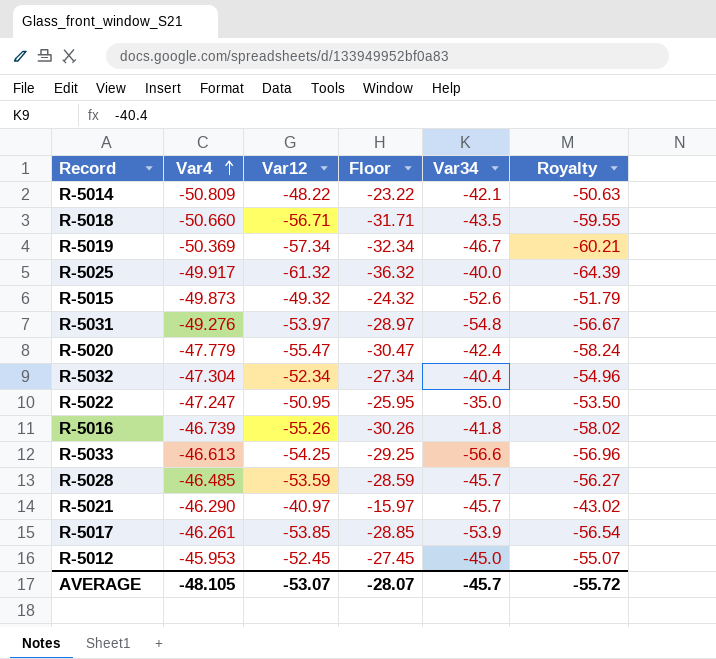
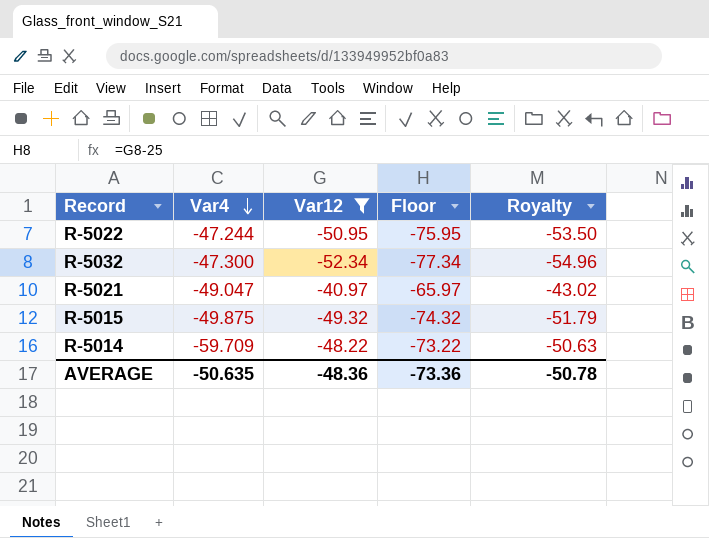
filter: none -> Var12 >= -52.34
row order: Var4 ascending -> Var4 descending
column Var34 | position: 5 -> none
column Floor | formula: [Var12] + 25 -> [Var12] - 25
R-5022 | Var4: -47.247 -> -47.244
R-5032 | Var4: -47.304 -> -47.300
R-5021 | Var4: -46.290 -> -49.047
R-5015 | Var4: -49.873 -> -49.875
R-5014 | Var4: -50.809 -> -59.709
AVERAGE | Var4: -48.105 -> -50.635
AVERAGE | Var12: -53.07 -> -48.36
AVERAGE | Floor: -28.07 -> -73.36
AVERAGE | Royalty: -55.72 -> -50.78

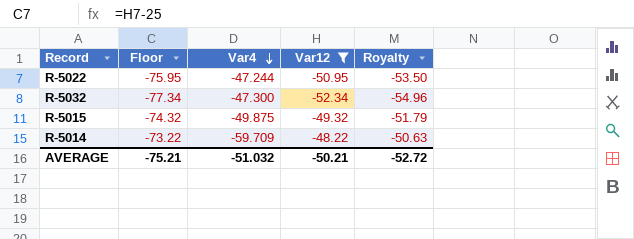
column Floor | position: 4 -> 2
row R-5021: -49.047 | -40.97 | -65.97 | -43.02 -> none
AVERAGE | Floor: -73.36 -> -75.21
AVERAGE | Var4: -50.635 -> -51.032
AVERAGE | Var12: -48.36 -> -50.21
AVERAGE | Royalty: -50.78 -> -52.72

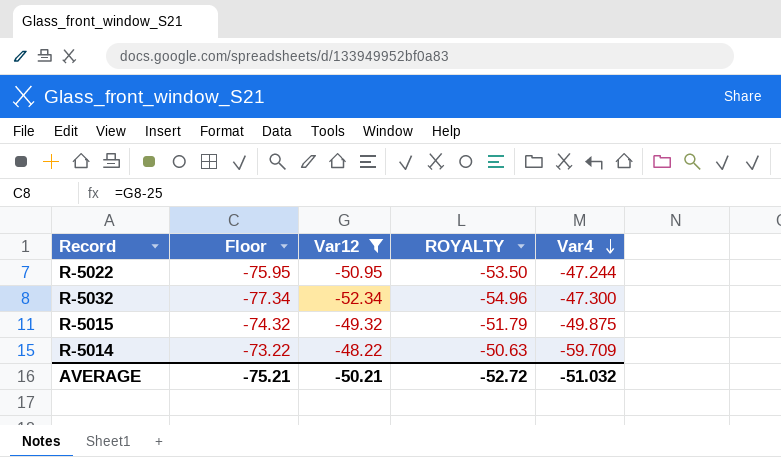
column name: Royalty -> ROYALTY
column Var4 | position: 3 -> 5

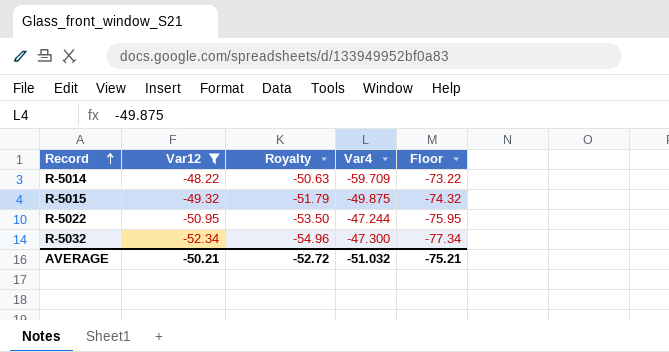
row order: Var4 descending -> Record ascending
column name: ROYALTY -> Royalty
column Floor | position: 2 -> 5

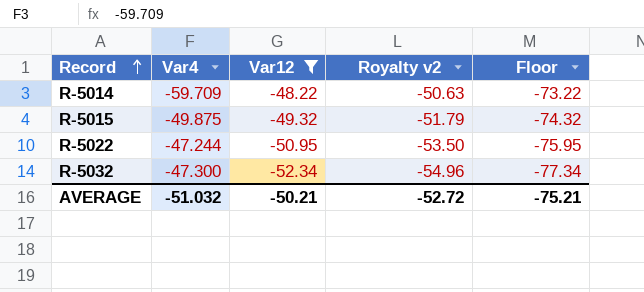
column Var4 | position: 4 -> 2
column name: Royalty -> Royalty v2

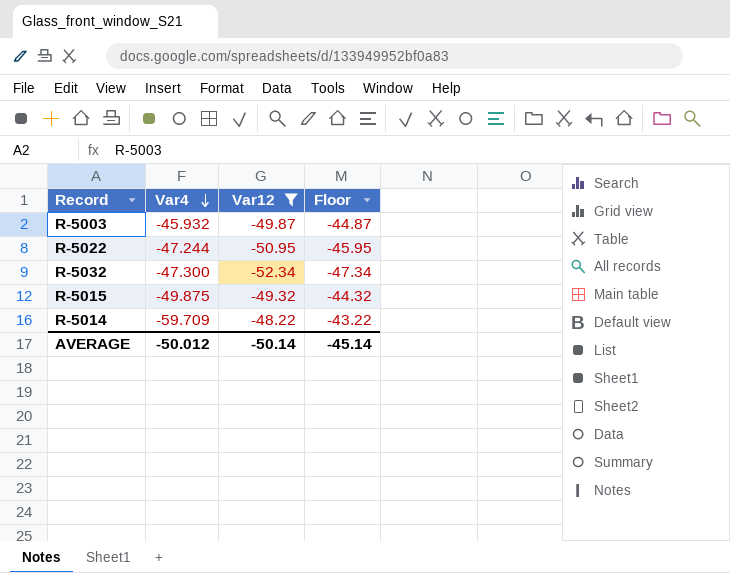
row order: Record ascending -> Var4 descending
column Royalty v2 | formula: [Var12] * 1.05 -> none
column Floor | formula: [Var12] - 25 -> [Var12] + 5
row R-5003: none -> -45.932 | -49.87 | -44.87
AVERAGE | Var4: -51.032 -> -50.012
AVERAGE | Var12: -50.21 -> -50.14
AVERAGE | Floor: -75.21 -> -45.14

